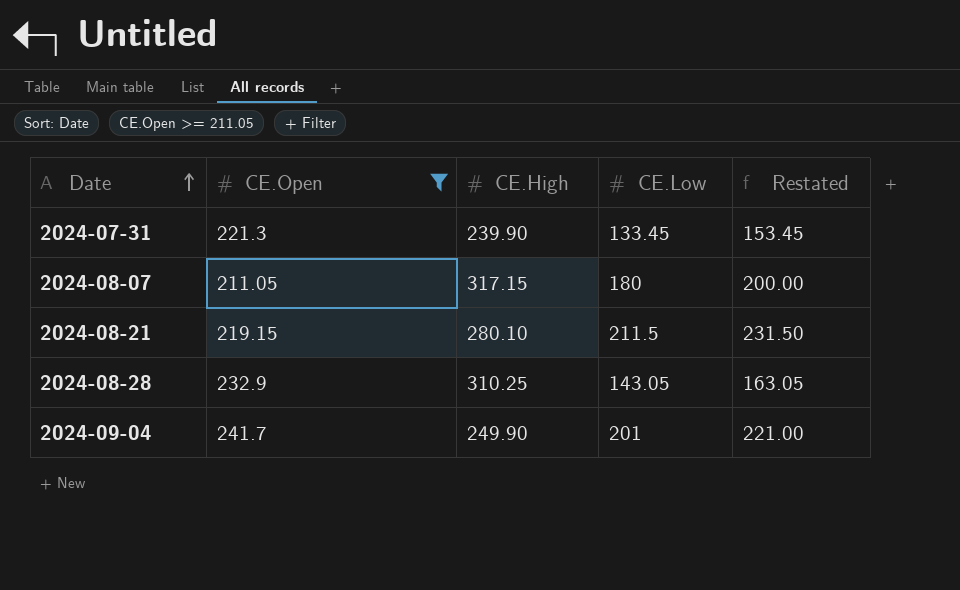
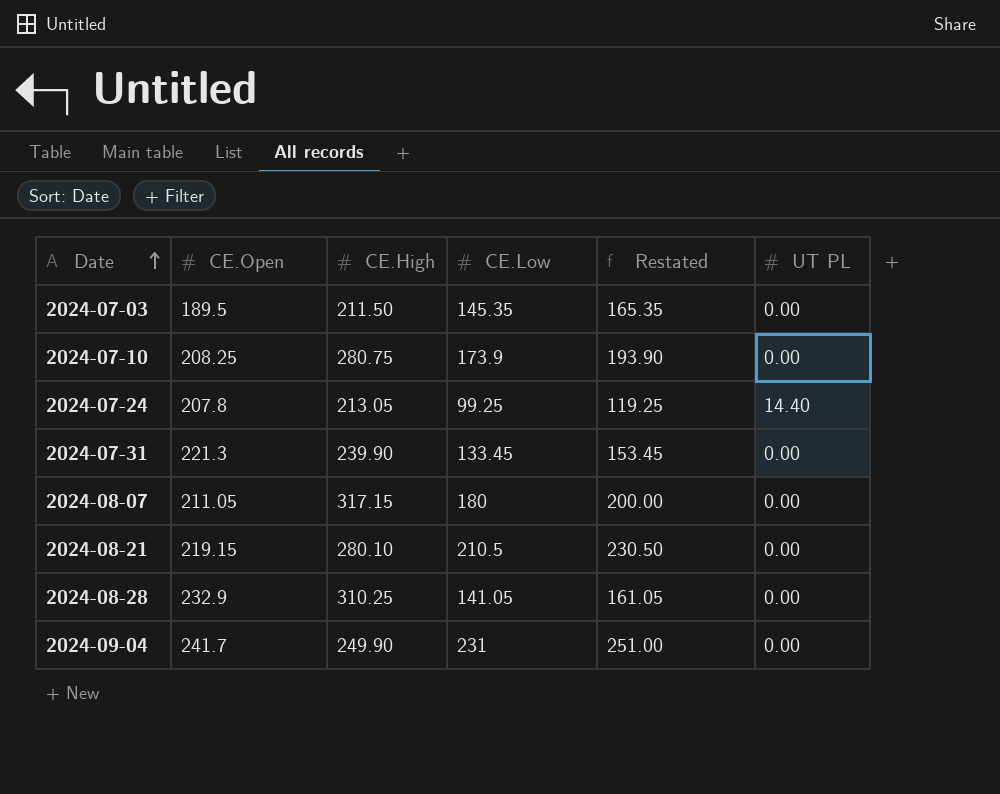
filter: CE.Open >= 211.05 -> none
column UT PL | position: none -> 6
2024-08-21 | CE.Low: 211.5 -> 210.5
2024-08-21 | Restated: 231.50 -> 230.50
2024-08-28 | CE.Low: 143.05 -> 141.05
2024-08-28 | Restated: 163.05 -> 161.05
2024-09-04 | CE.Low: 201 -> 231
2024-09-04 | Restated: 221.00 -> 251.00

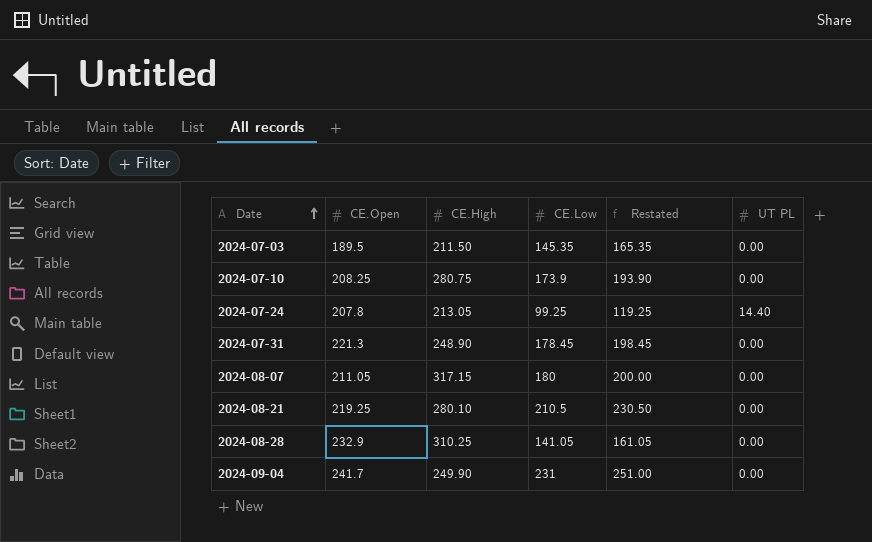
2024-07-31 | CE.High: 239.90 -> 248.90
2024-07-31 | CE.Low: 133.45 -> 178.45
2024-07-31 | Restated: 153.45 -> 198.45
2024-08-21 | CE.Open: 219.15 -> 219.25

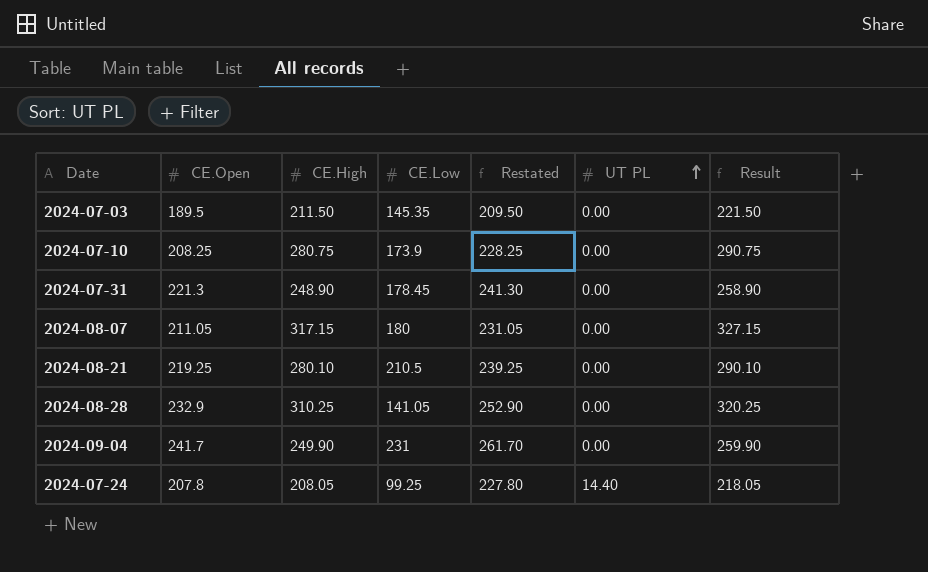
row order: Date ascending -> UT PL ascending
column Restated | formula: [CE.Low] + 20 -> [CE.Open] + 20
column Result | formula: none -> [CE.High] + 10
2024-07-24 | CE.High: 213.05 -> 208.05

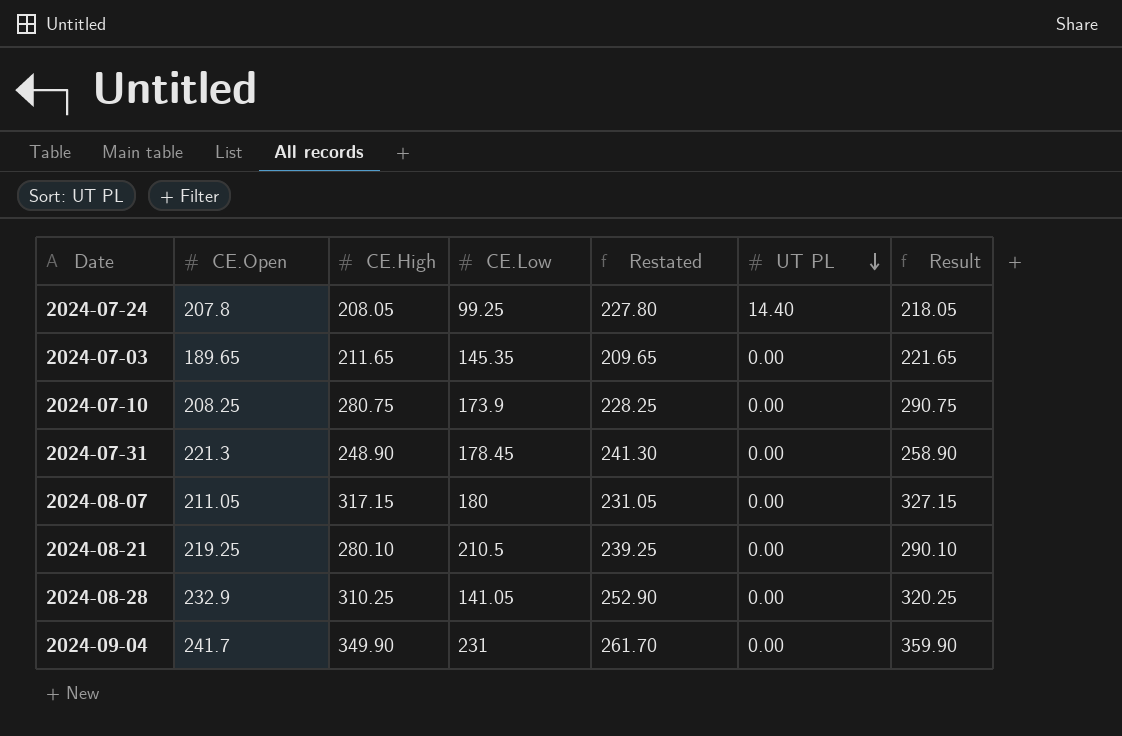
row order: UT PL ascending -> UT PL descending
2024-07-03 | CE.Open: 189.5 -> 189.65
2024-07-03 | CE.High: 211.50 -> 211.65
2024-07-03 | Restated: 209.50 -> 209.65
2024-07-03 | Result: 221.50 -> 221.65
2024-09-04 | CE.High: 249.90 -> 349.90
2024-09-04 | Result: 259.90 -> 359.90

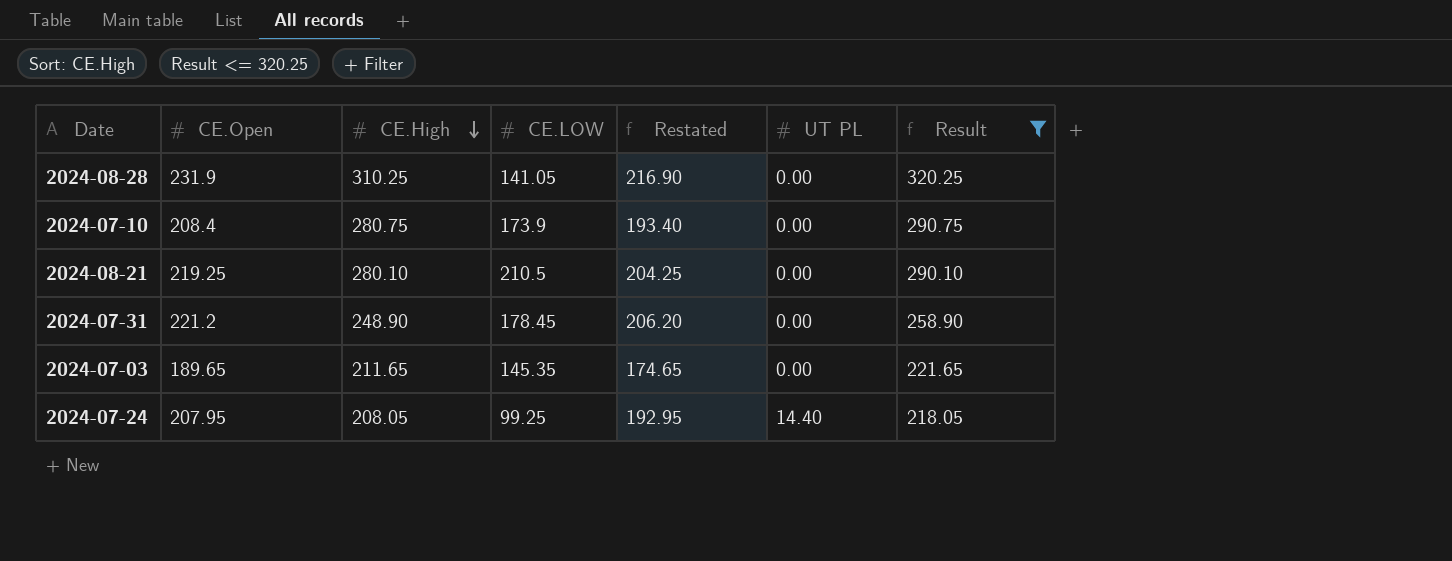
filter: none -> Result <= 320.25
row order: UT PL descending -> CE.High descending
column name: CE.Low -> CE.LOW
column Restated | formula: [CE.Open] + 20 -> [CE.Open] - 15
2024-08-28 | CE.Open: 232.9 -> 231.9
2024-07-10 | CE.Open: 208.25 -> 208.4
2024-07-31 | CE.Open: 221.3 -> 221.2
2024-07-24 | CE.Open: 207.8 -> 207.95

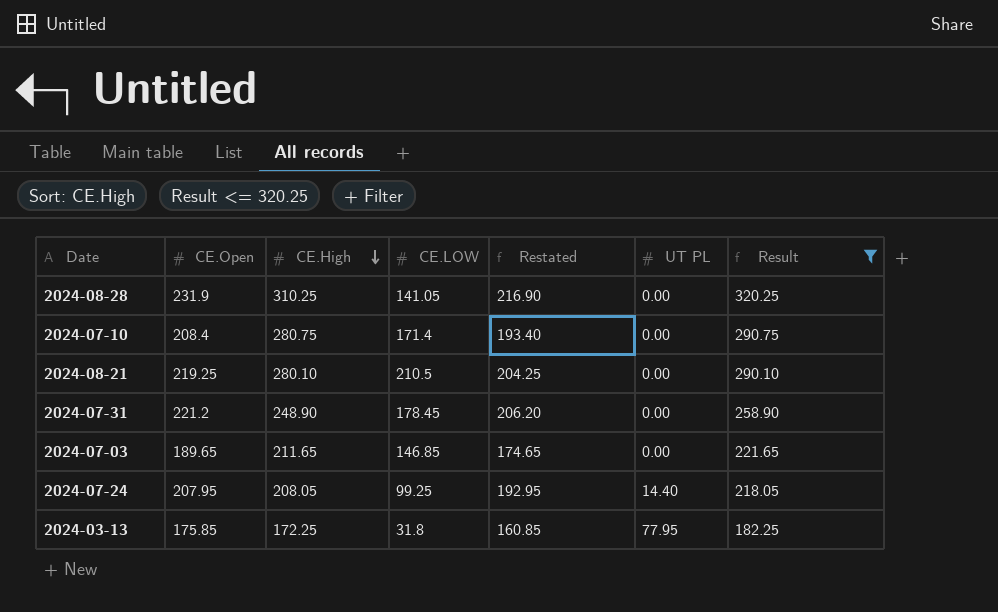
2024-07-10 | CE.LOW: 173.9 -> 171.4
2024-07-03 | CE.LOW: 145.35 -> 146.85
row 2024-03-13: none -> 175.85 | 172.25 | 31.8 | 160.85 | 77.95 | 182.25

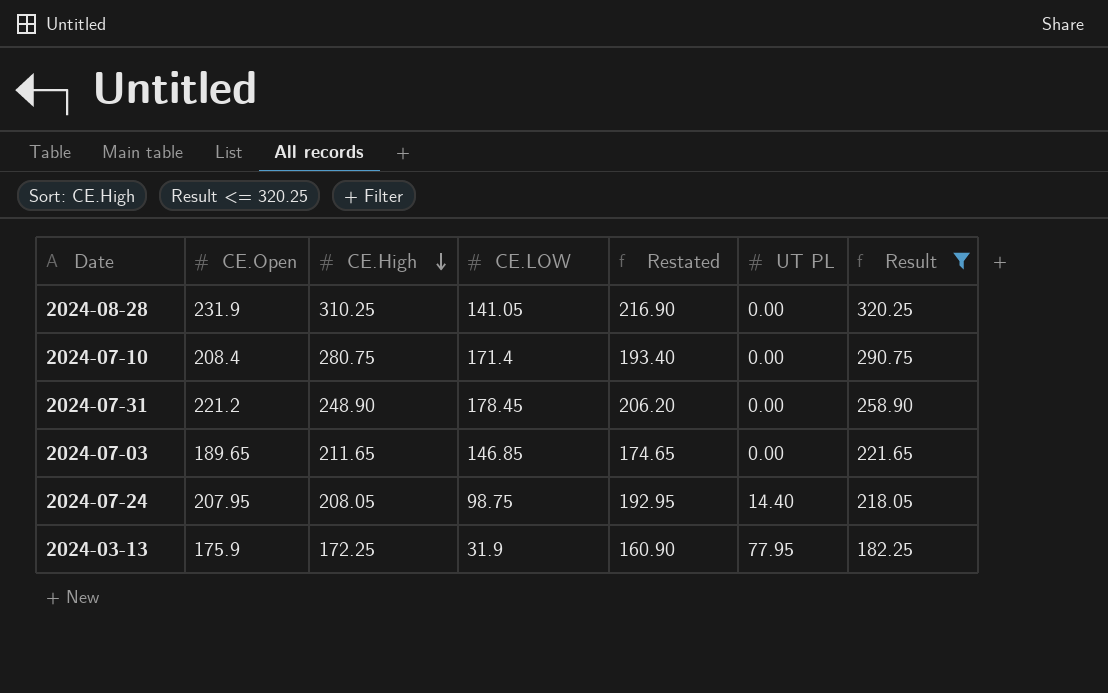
row 2024-08-21: 219.25 | 280.10 | 210.5 | 204.25 | 0.00 | 290.10 -> none
2024-07-24 | CE.LOW: 99.25 -> 98.75
2024-03-13 | CE.Open: 175.85 -> 175.9
2024-03-13 | CE.LOW: 31.8 -> 31.9
2024-03-13 | Restated: 160.85 -> 160.90

